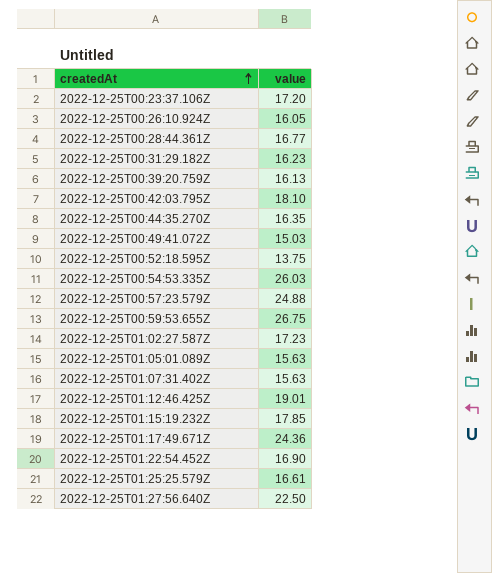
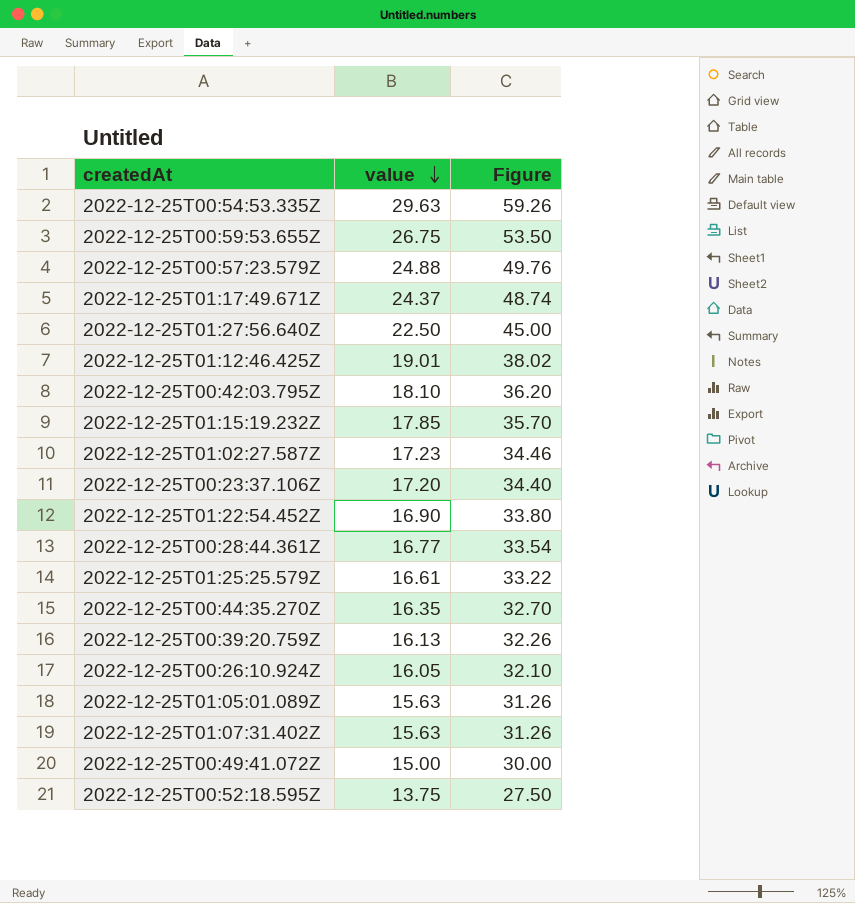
row order: createdAt ascending -> value descending
column Figure | formula: none -> [value] * 2
row 2022-12-25T00:31:29.182Z: 16.23 -> none
2022-12-25T00:54:53.335Z | value: 26.03 -> 29.63
2022-12-25T01:17:49.671Z | value: 24.36 -> 24.37
2022-12-25T00:49:41.072Z | value: 15.03 -> 15.00

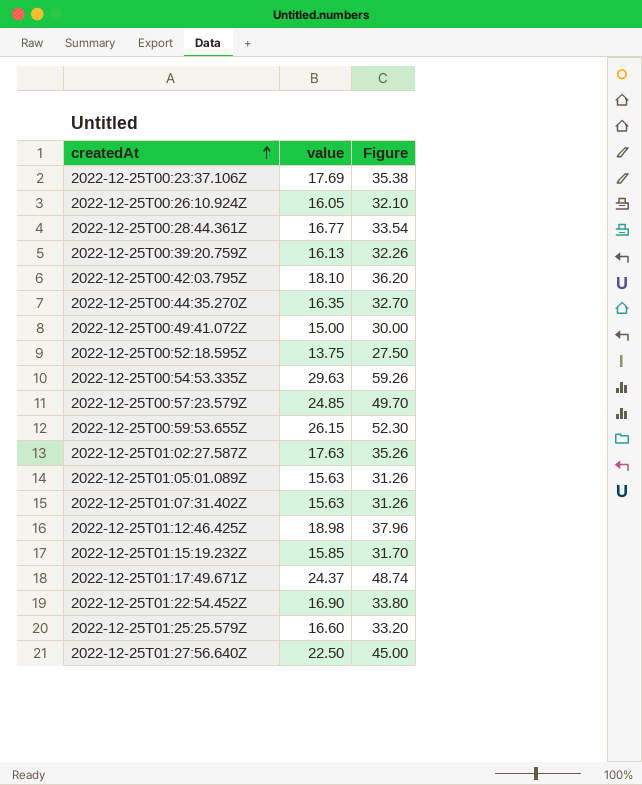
row order: value descending -> createdAt ascending
2022-12-25T00:23:37.106Z | value: 17.20 -> 17.69
2022-12-25T00:23:37.106Z | Figure: 34.40 -> 35.38
2022-12-25T00:57:23.579Z | value: 24.88 -> 24.85
2022-12-25T00:57:23.579Z | Figure: 49.76 -> 49.70
2022-12-25T00:59:53.655Z | value: 26.75 -> 26.15
2022-12-25T00:59:53.655Z | Figure: 53.50 -> 52.30
2022-12-25T01:02:27.587Z | value: 17.23 -> 17.63
2022-12-25T01:02:27.587Z | Figure: 34.46 -> 35.26
2022-12-25T01:12:46.425Z | value: 19.01 -> 18.98
2022-12-25T01:12:46.425Z | Figure: 38.02 -> 37.96
2022-12-25T01:15:19.232Z | value: 17.85 -> 15.85
2022-12-25T01:15:19.232Z | Figure: 35.70 -> 31.70
2022-12-25T01:25:25.579Z | value: 16.61 -> 16.60
2022-12-25T01:25:25.579Z | Figure: 33.22 -> 33.20

